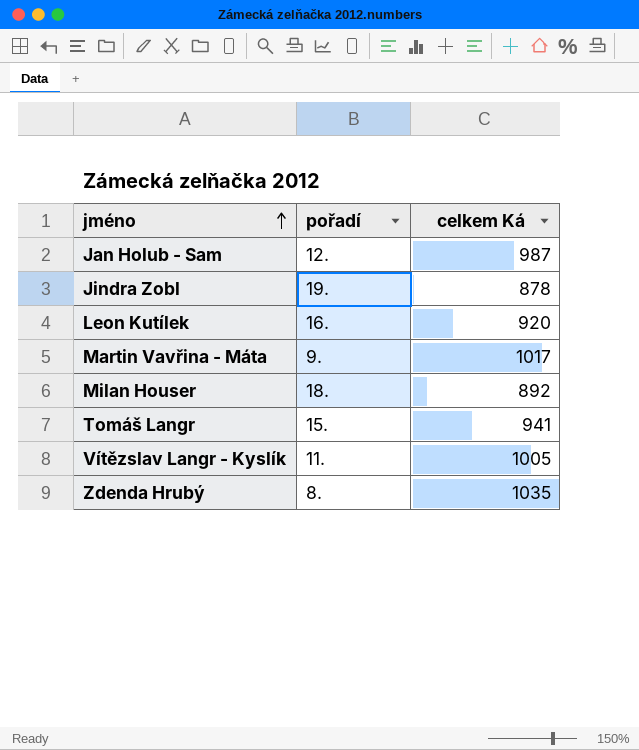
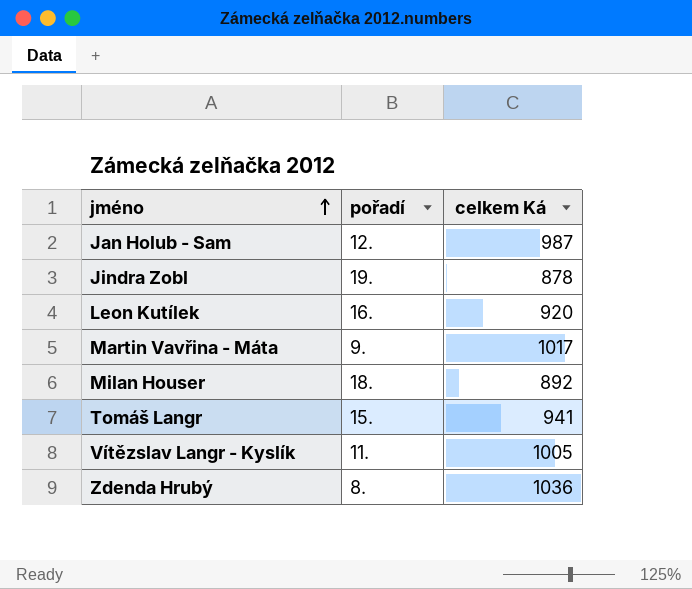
Zdenda Hrubý | celkem Ká: 1035 -> 1036

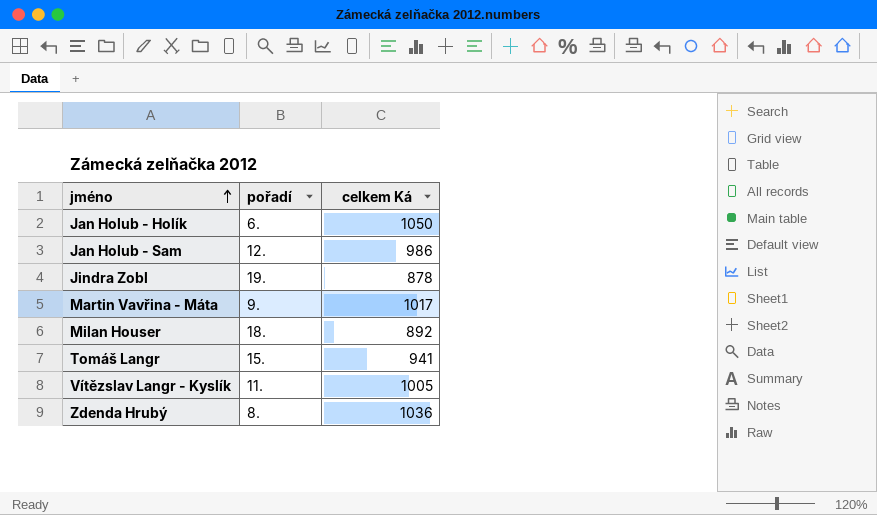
row Leon Kutílek: 16. | 920 -> none
row Jan Holub - Holík: none -> 6. | 1050
Jan Holub - Sam | celkem Ká: 987 -> 986

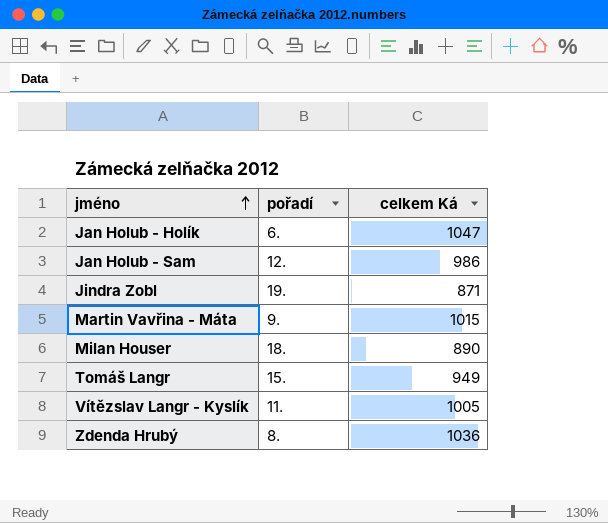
Jan Holub - Holík | celkem Ká: 1050 -> 1047
Jindra Zobl | celkem Ká: 878 -> 871
Martin Vavřina - Máta | celkem Ká: 1017 -> 1015
Milan Houser | celkem Ká: 892 -> 890
Tomáš Langr | celkem Ká: 941 -> 949

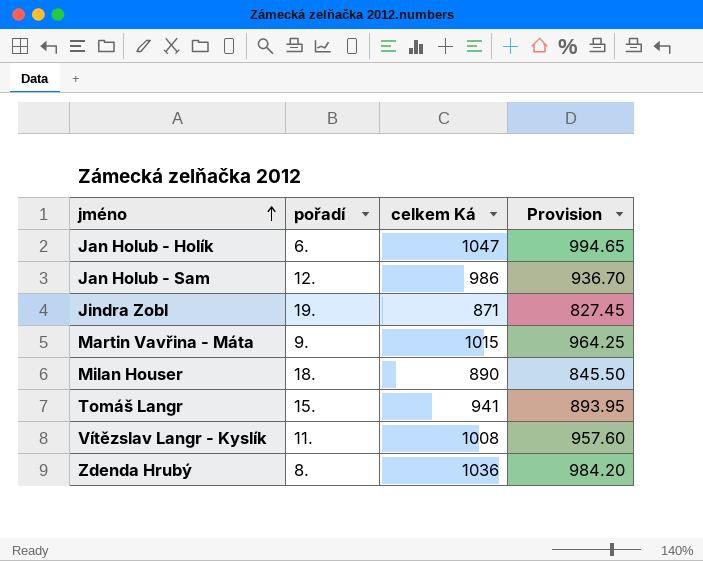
column Provision | formula: none -> [celkem Ká] * 0.95
Tomáš Langr | celkem Ká: 949 -> 941
Vítězslav Langr - Kyslík | celkem Ká: 1005 -> 1008

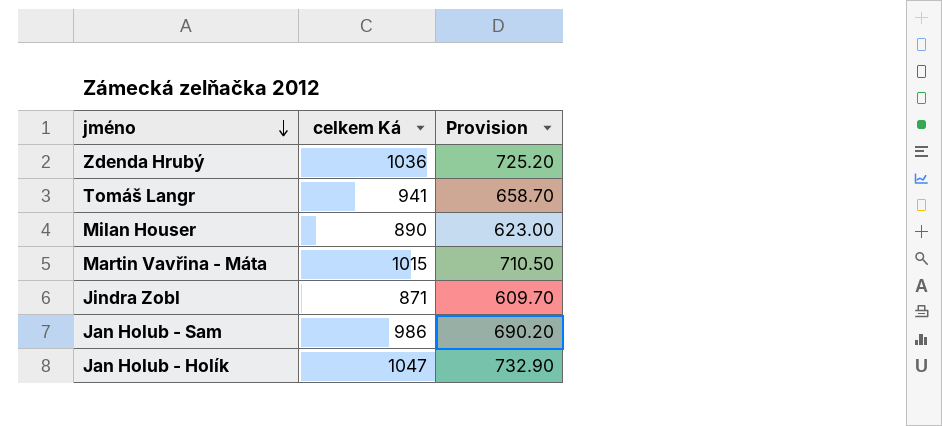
row order: jméno ascending -> jméno descending
column pořadí | position: 2 -> none
column Provision | formula: [celkem Ká] * 0.95 -> [celkem Ká] * 0.7
row Vítězslav Langr - Kyslík: 11. | 1008 | 957.60 -> none

